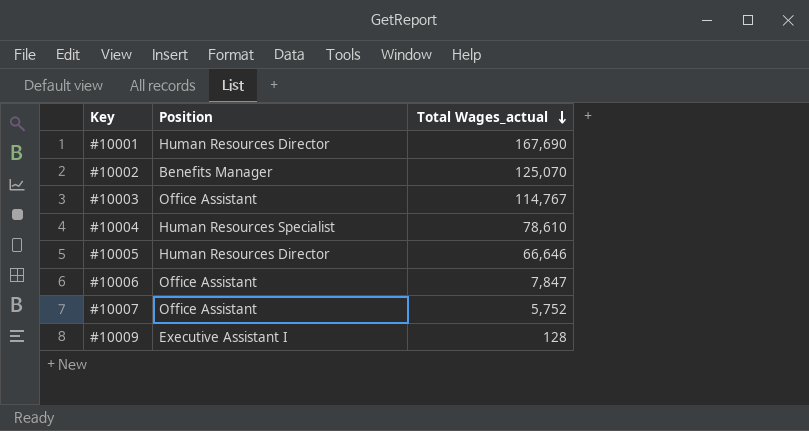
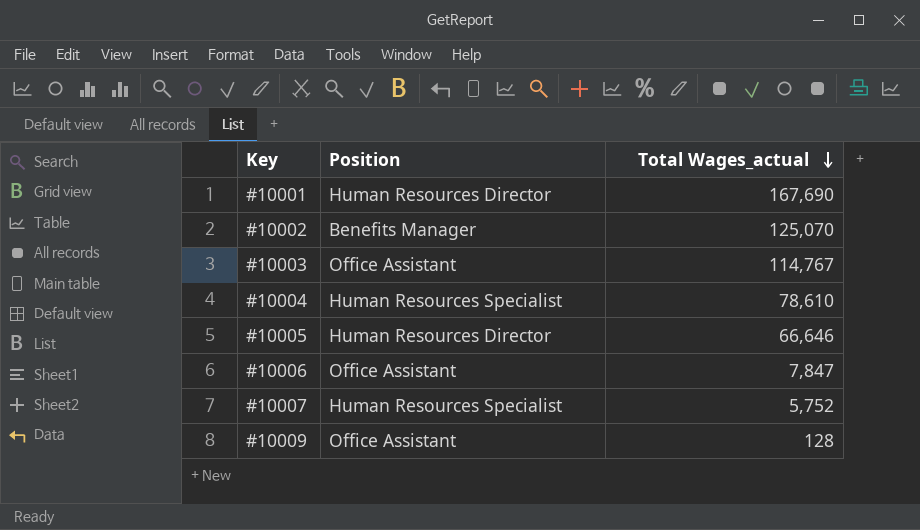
#10007 | Position: Office Assistant -> Human Resources Specialist
#10009 | Position: Executive Assistant I -> Office Assistant

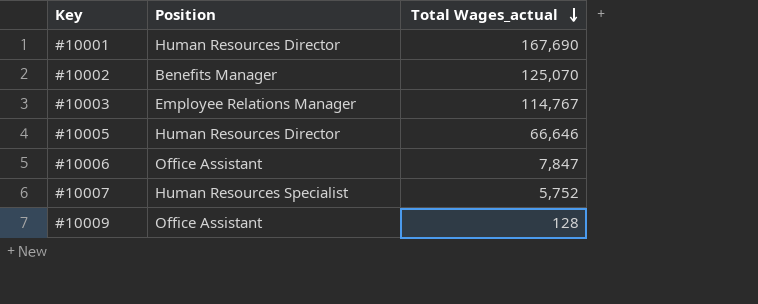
row #10004: Human Resources Specialist | 78,610 -> none
#10003 | Position: Office Assistant -> Employee Relations Manager

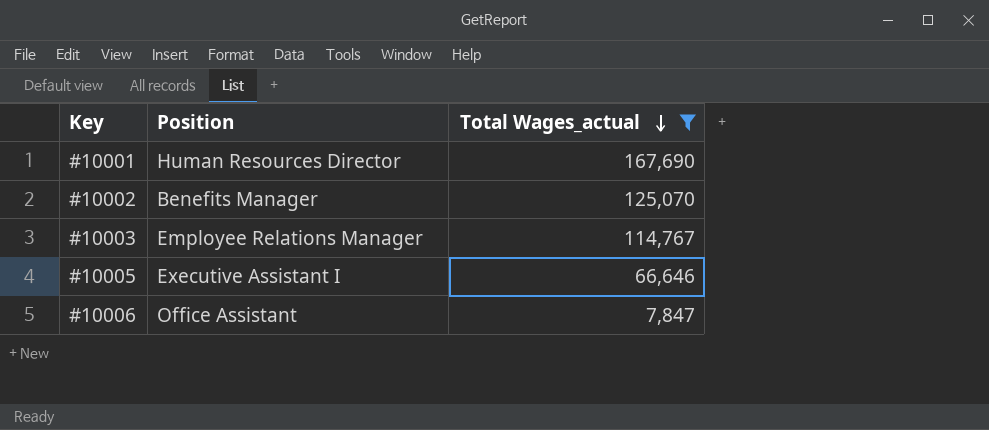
filter: none -> Total Wages_actual >= 7,847
#10005 | Position: Human Resources Director -> Executive Assistant I

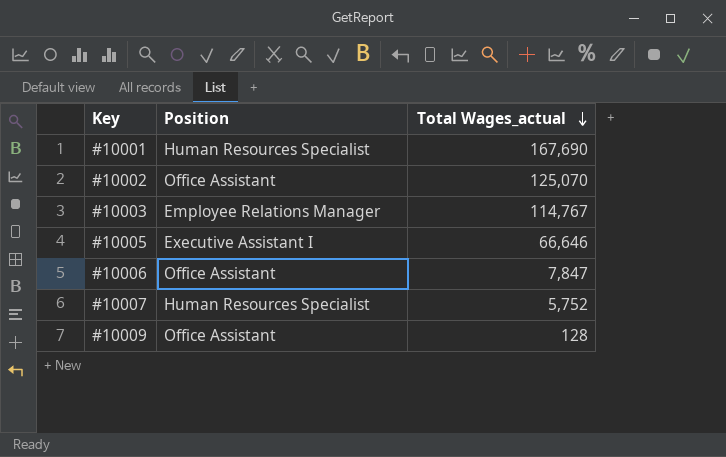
filter: Total Wages_actual >= 7,847 -> none
#10001 | Position: Human Resources Director -> Human Resources Specialist
#10002 | Position: Benefits Manager -> Office Assistant

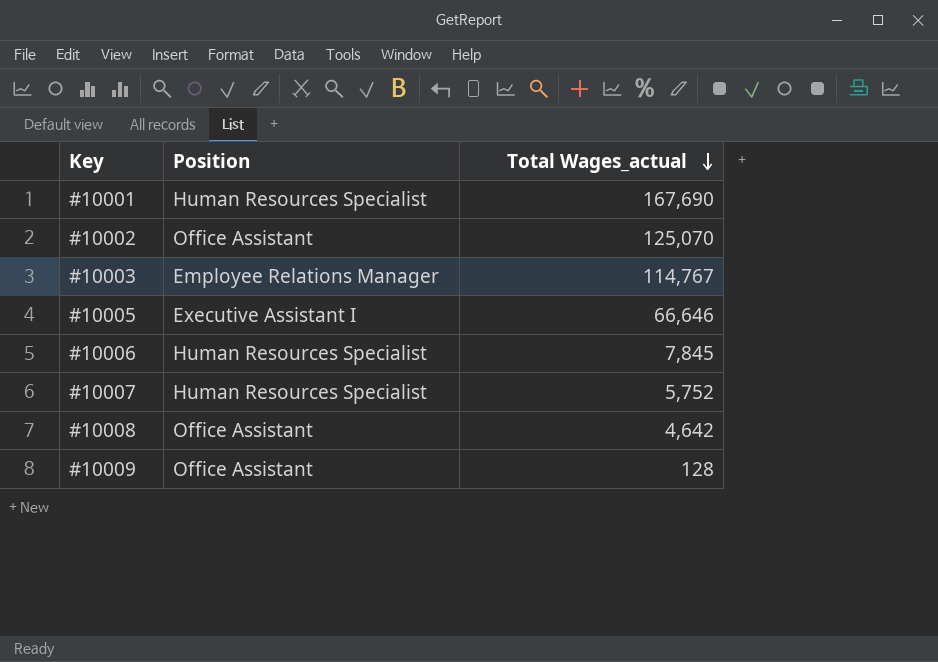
#10006 | Position: Office Assistant -> Human Resources Specialist
#10006 | Total Wages_actual: 7,847 -> 7,845
row #10008: none -> Office Assistant | 4,642

